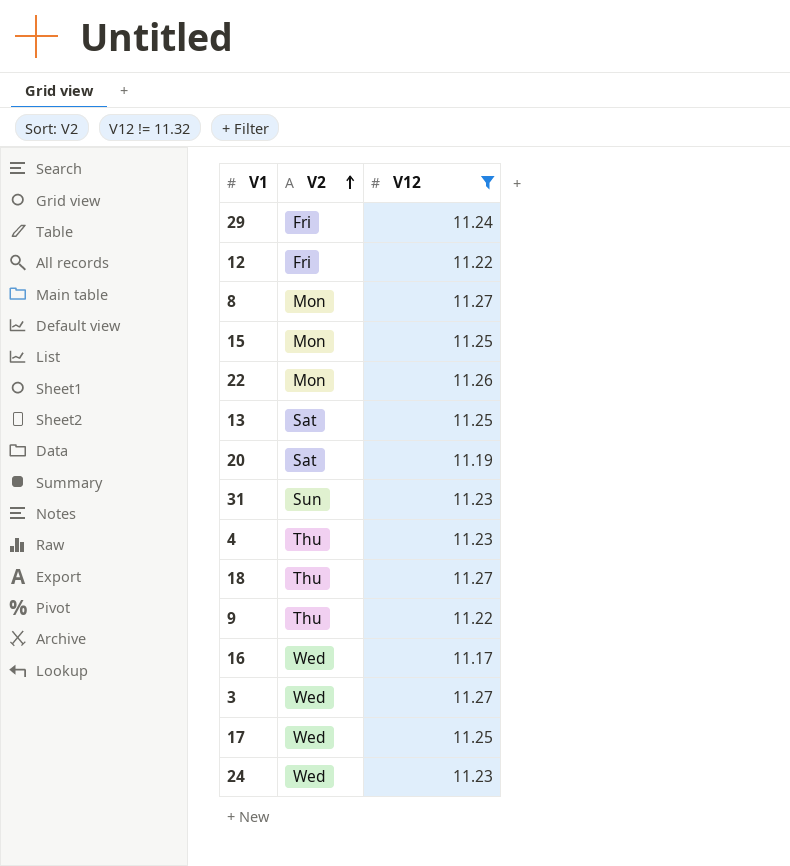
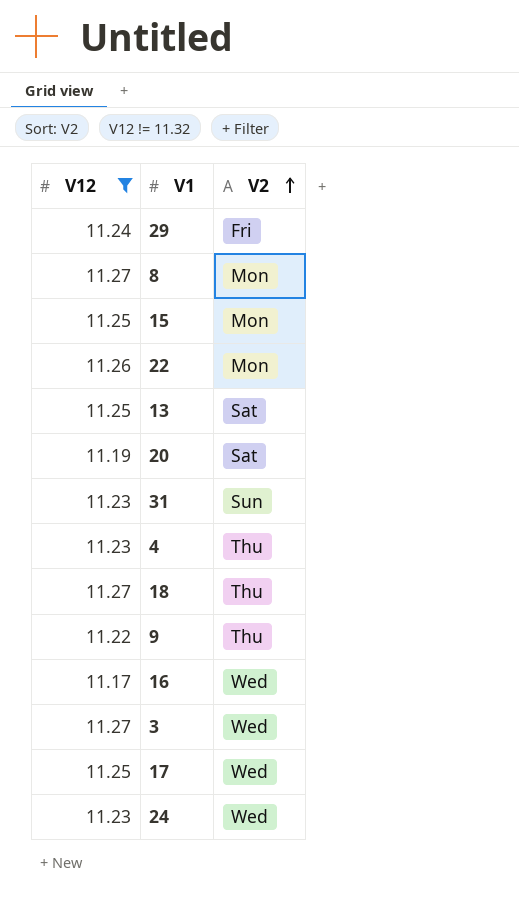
column V12 | position: 3 -> 1
row 12: Fri | 11.22 -> none

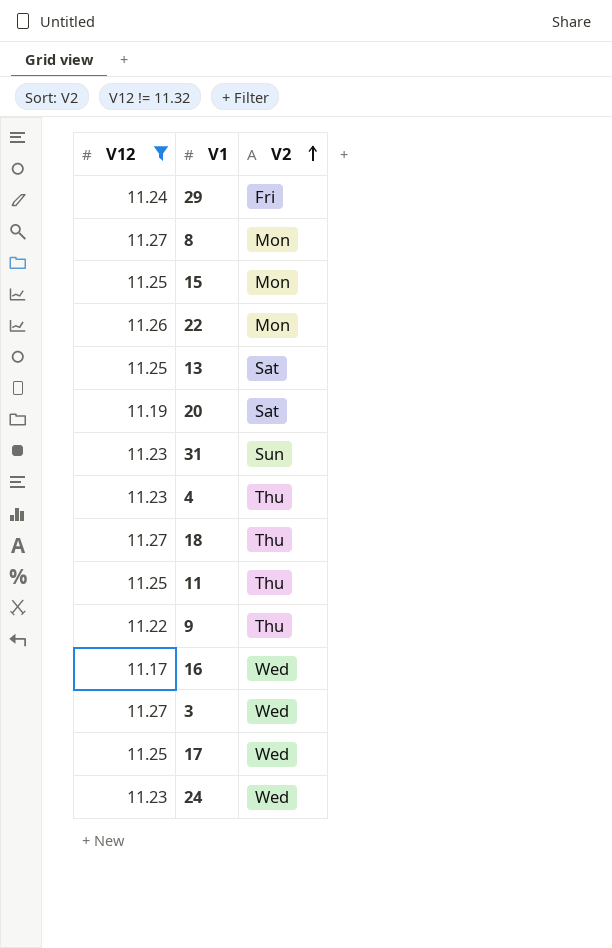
row 11: none -> 11.25 | Thu

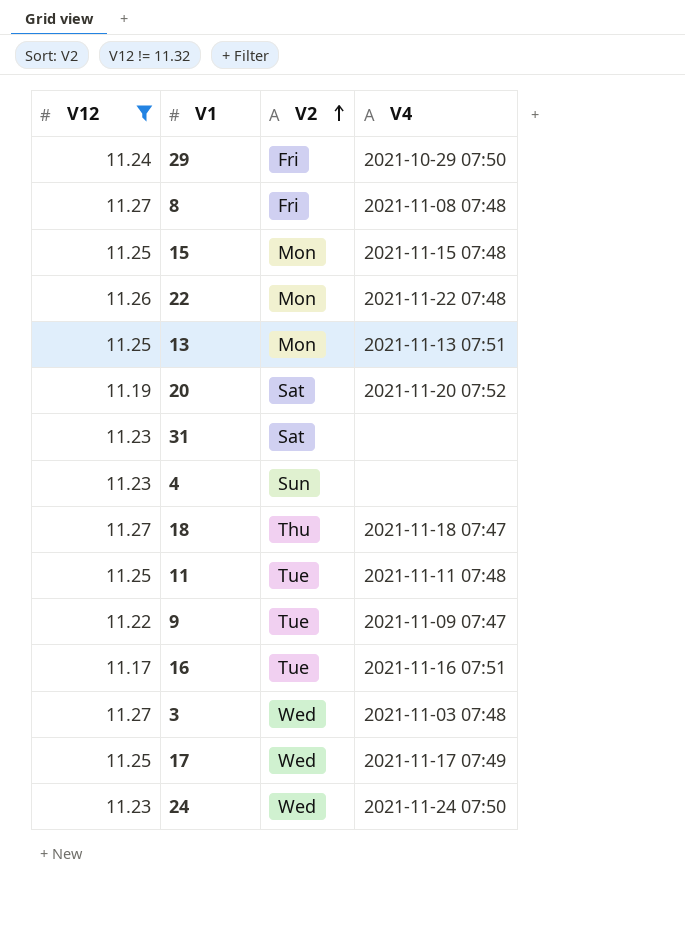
column V4 | position: none -> 4
8 | V2: Mon -> Fri
13 | V2: Sat -> Mon
31 | V2: Sun -> Sat
4 | V2: Thu -> Sun
11 | V2: Thu -> Tue
9 | V2: Thu -> Tue
16 | V2: Wed -> Tue

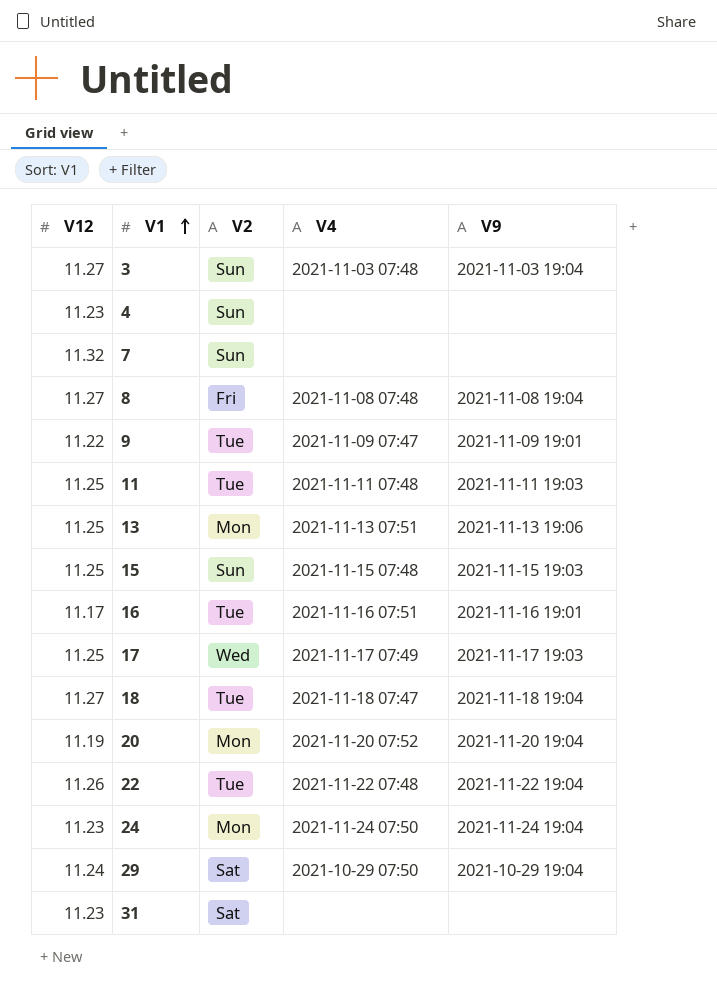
filter: V12 != 11.32 -> none
row order: V2 ascending -> V1 ascending
column V9 | position: none -> 5
3 | V2: Wed -> Sun
15 | V2: Mon -> Sun
18 | V2: Thu -> Tue
20 | V2: Sat -> Mon
22 | V2: Mon -> Tue
24 | V2: Wed -> Mon
29 | V2: Fri -> Sat

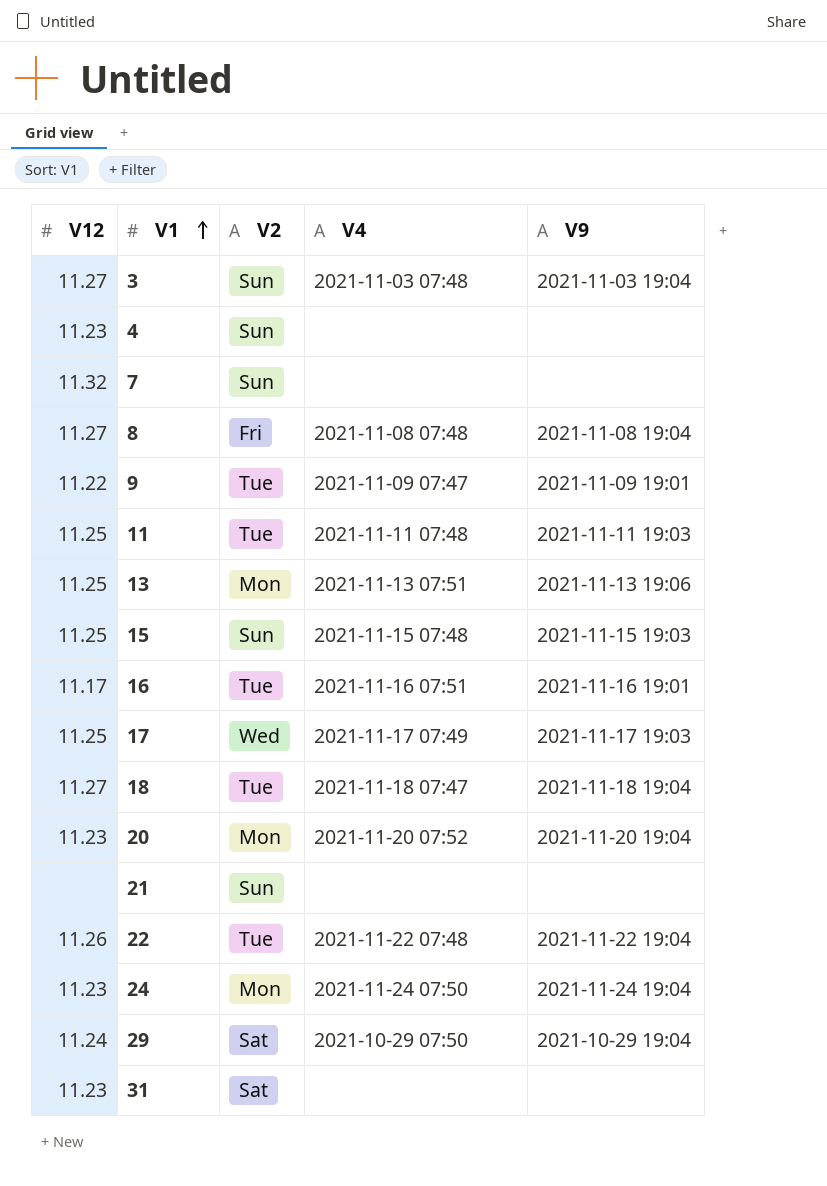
20 | V12: 11.19 -> 11.23
row 21: none -> none | Sun | none | none

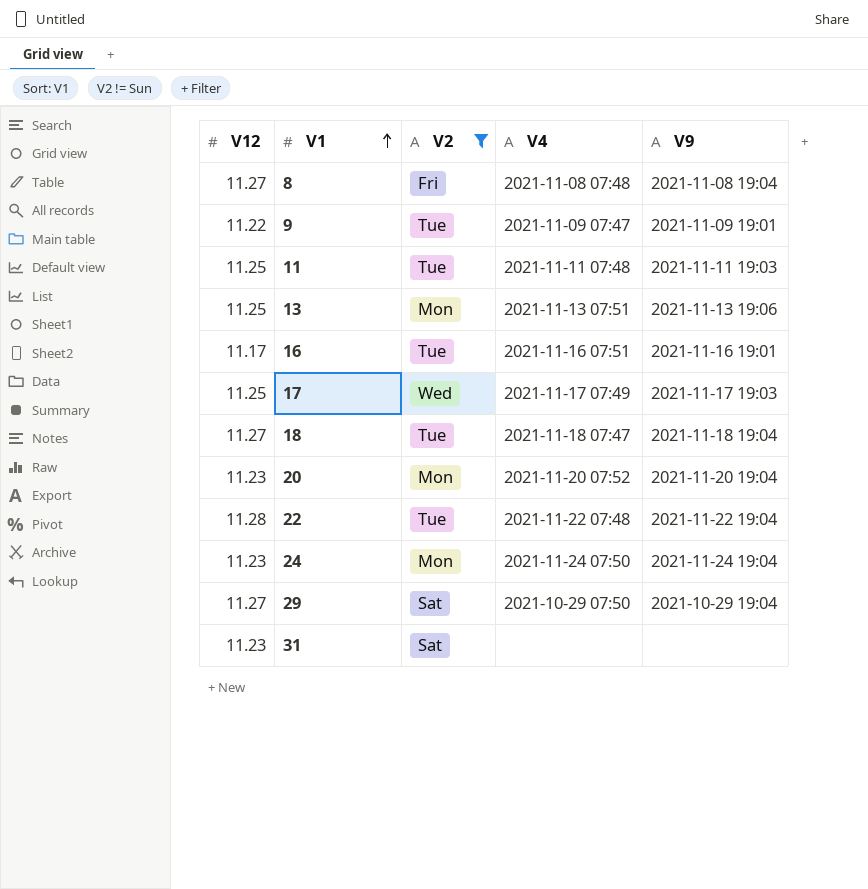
filter: none -> V2 != Sun
22 | V12: 11.26 -> 11.28
29 | V12: 11.24 -> 11.27

